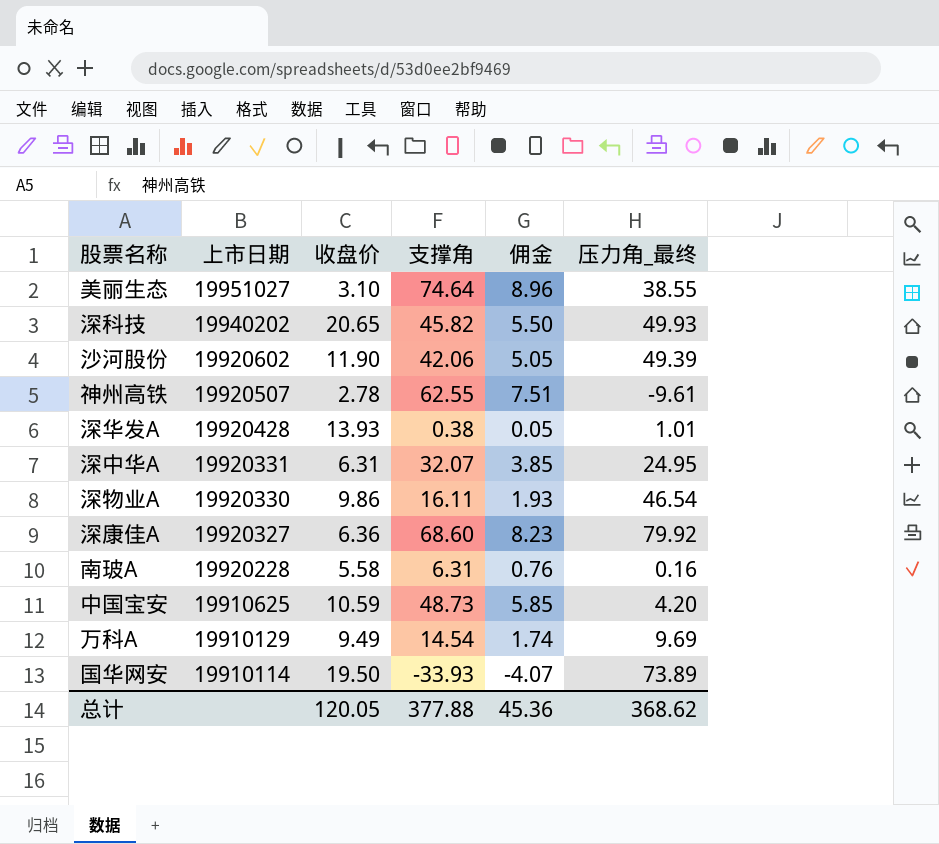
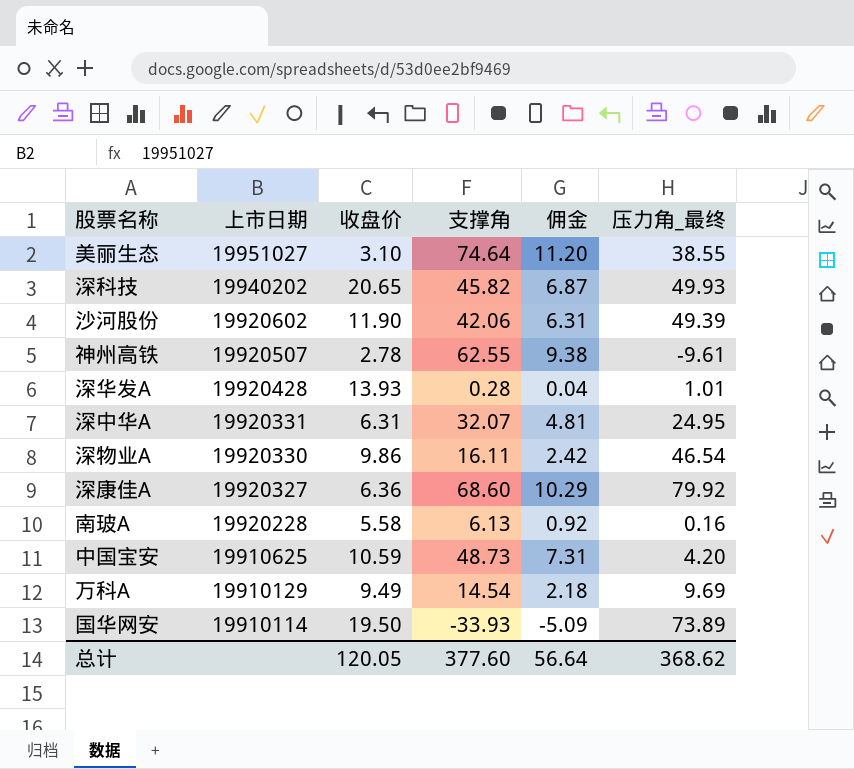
column 佣金 | formula: [支撑角] * 0.12 -> [支撑角] * 0.15
深华发A | 支撑角: 0.38 -> 0.28
南玻A | 支撑角: 6.31 -> 6.13
总计 | 支撑角: 377.88 -> 377.60
总计 | 佣金: 45.36 -> 56.64

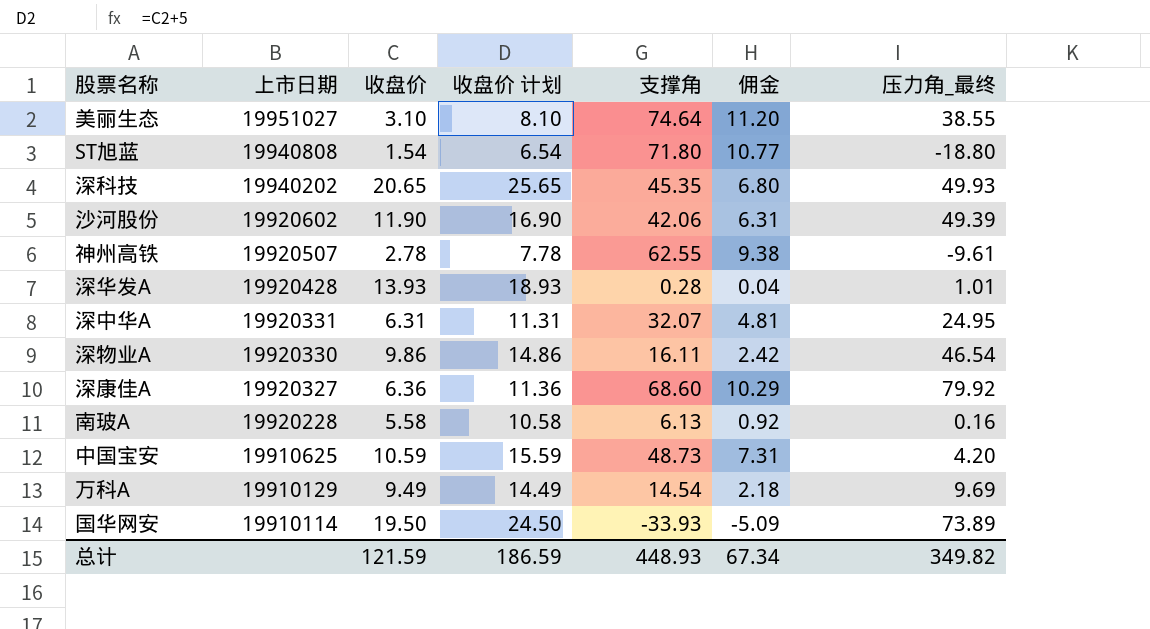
column 收盘价 计划 | formula: none -> [收盘价] + 5
row ST旭蓝: none -> 19940808 | 1.54 | 6.54 | 71.80 | 10.77 | -18.80
深科技 | 支撑角: 45.82 -> 45.35
深科技 | 佣金: 6.87 -> 6.80
总计 | 收盘价: 120.05 -> 121.59
总计 | 支撑角: 377.60 -> 448.93
总计 | 佣金: 56.64 -> 67.34
总计 | 压力角_最终: 368.62 -> 349.82

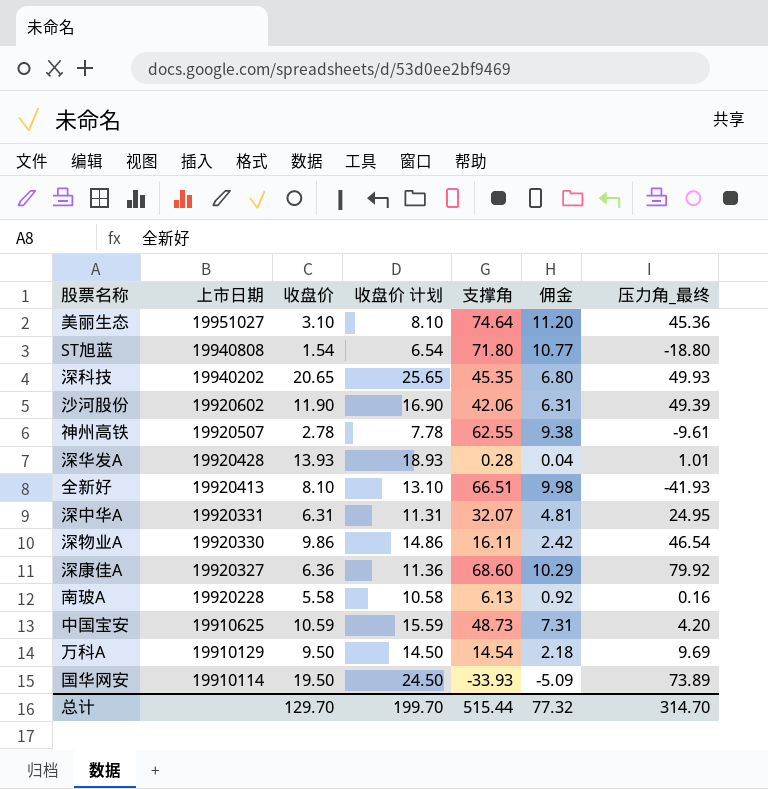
美丽生态 | 压力角_最终: 38.55 -> 45.36
row 全新好: none -> 19920413 | 8.10 | 13.10 | 66.51 | 9.98 | -41.93
万科A | 收盘价: 9.49 -> 9.50
万科A | 收盘价 计划: 14.49 -> 14.50
总计 | 收盘价: 121.59 -> 129.70
总计 | 收盘价 计划: 186.59 -> 199.70
总计 | 支撑角: 448.93 -> 515.44
总计 | 佣金: 67.34 -> 77.32
总计 | 压力角_最终: 349.82 -> 314.70

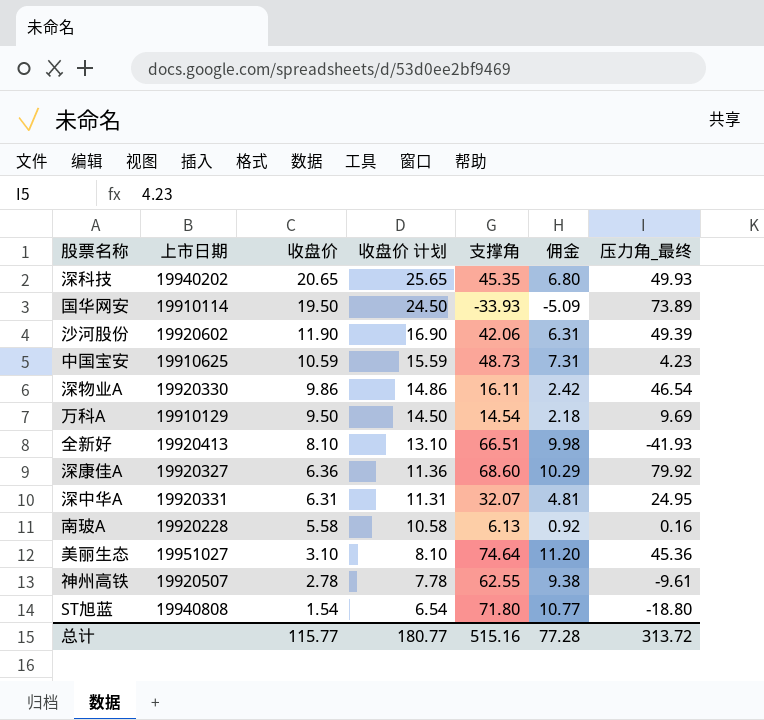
row order: 上市日期 descending -> 收盘价 descending
row 深华发A: 19920428 | 13.93 | 18.93 | 0.28 | 0.04 | 1.01 -> none
中国宝安 | 压力角_最终: 4.20 -> 4.23
总计 | 收盘价: 129.70 -> 115.77
总计 | 收盘价 计划: 199.70 -> 180.77
总计 | 支撑角: 515.44 -> 515.16
总计 | 佣金: 77.32 -> 77.28
总计 | 压力角_最终: 314.70 -> 313.72

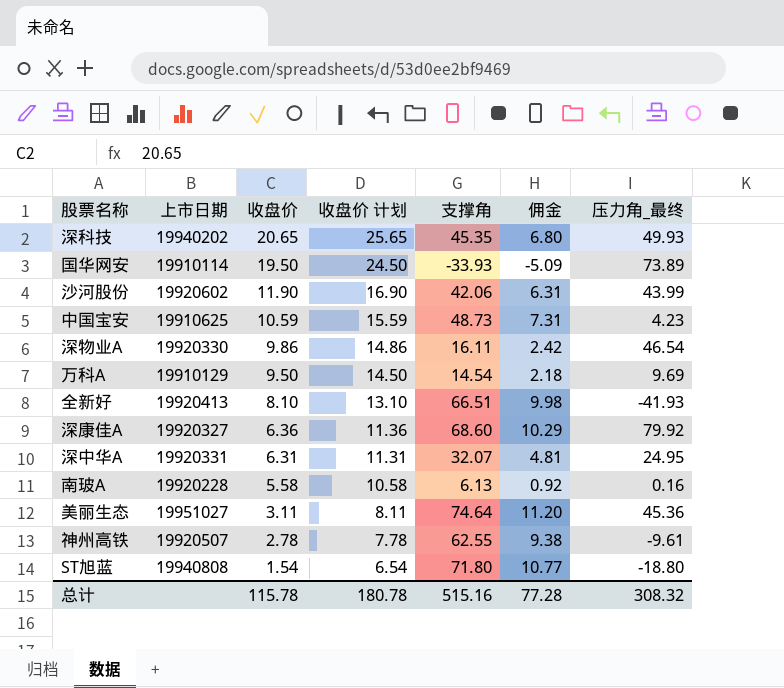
沙河股份 | 压力角_最终: 49.39 -> 43.99
美丽生态 | 收盘价: 3.10 -> 3.11
美丽生态 | 收盘价 计划: 8.10 -> 8.11
总计 | 收盘价: 115.77 -> 115.78
总计 | 收盘价 计划: 180.77 -> 180.78
总计 | 压力角_最终: 313.72 -> 308.32

